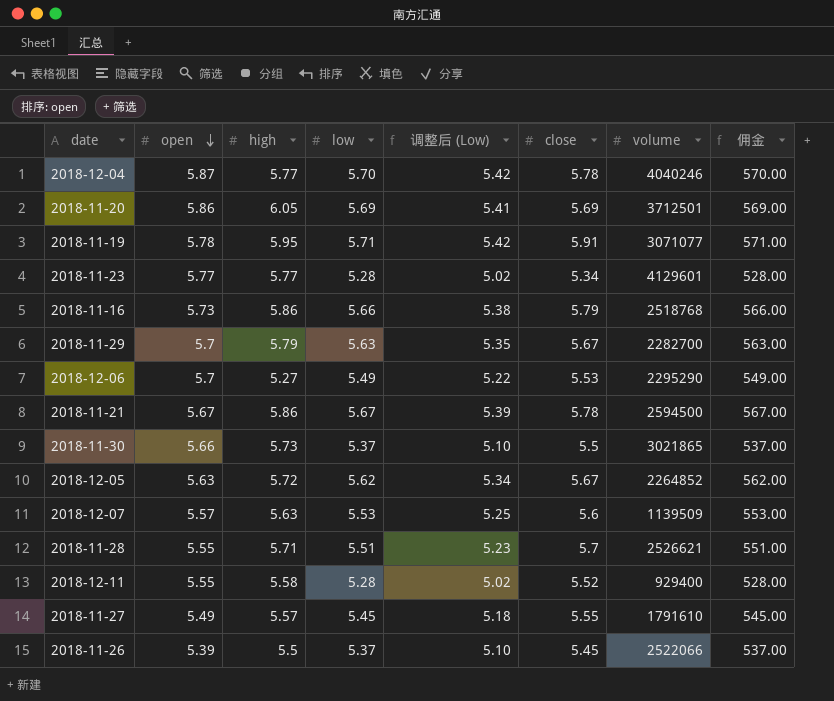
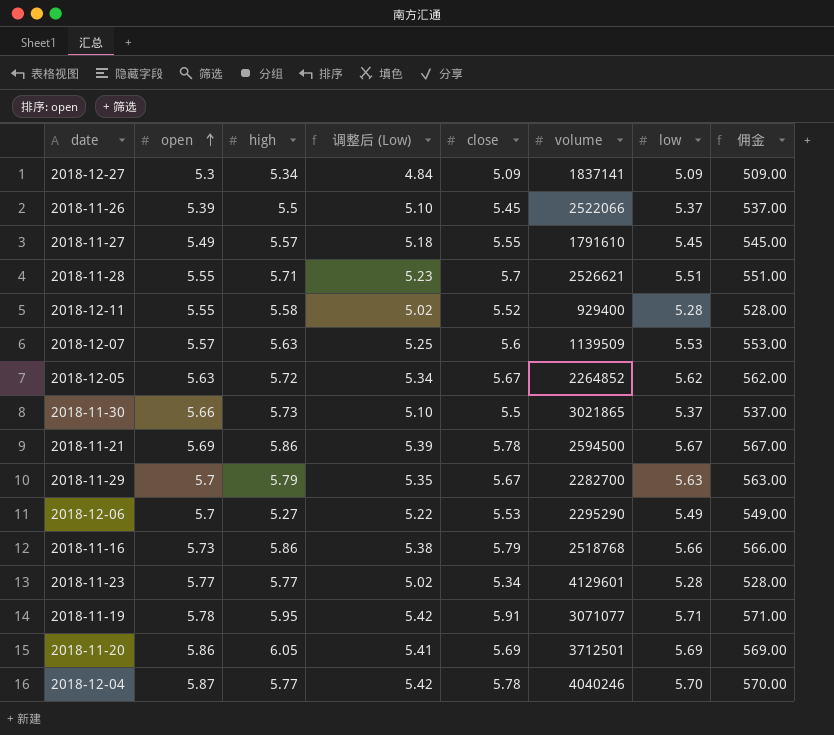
row order: open descending -> open ascending
column low | position: 4 -> 7
row 2018-12-27: none -> 5.3 | 5.34 | 4.84 | 5.09 | 1837141 | 5.09 | 509.00
2018-11-21 | open: 5.67 -> 5.69

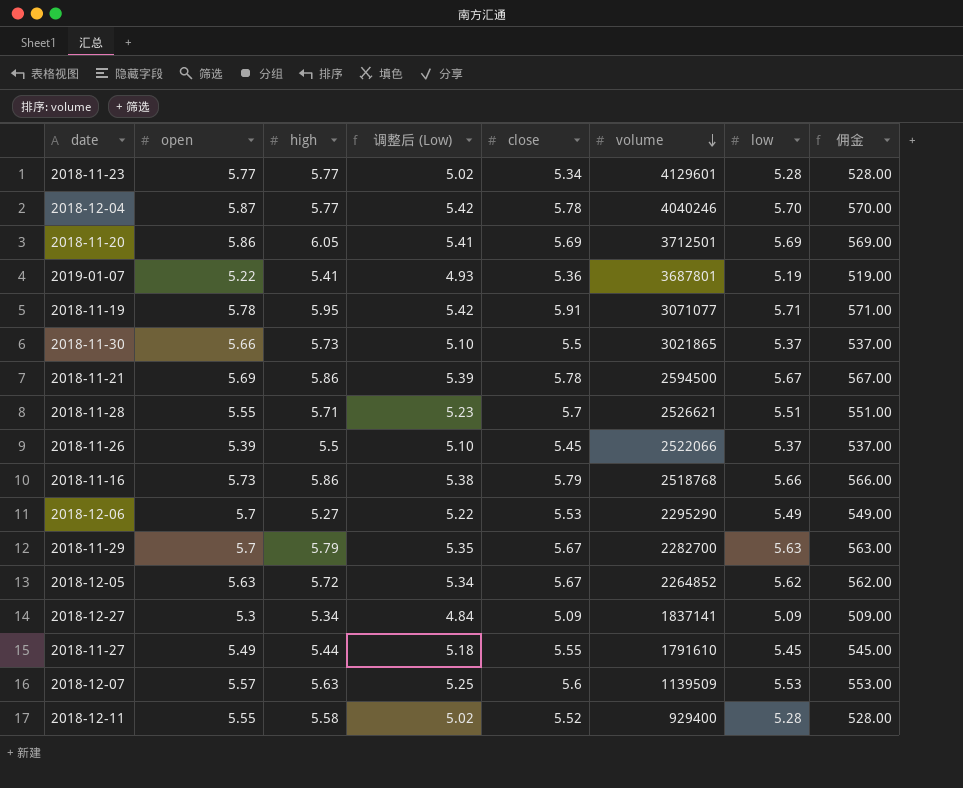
row order: open ascending -> volume descending
row 2019-01-07: none -> 5.22 | 5.41 | 4.93 | 5.36 | 3687801 | 5.19 | 519.00
2018-11-27 | high: 5.57 -> 5.44

